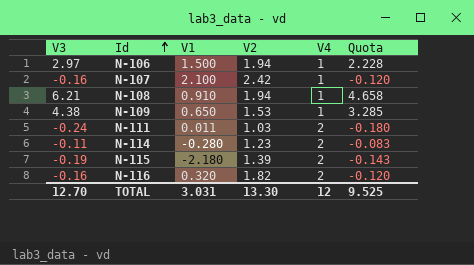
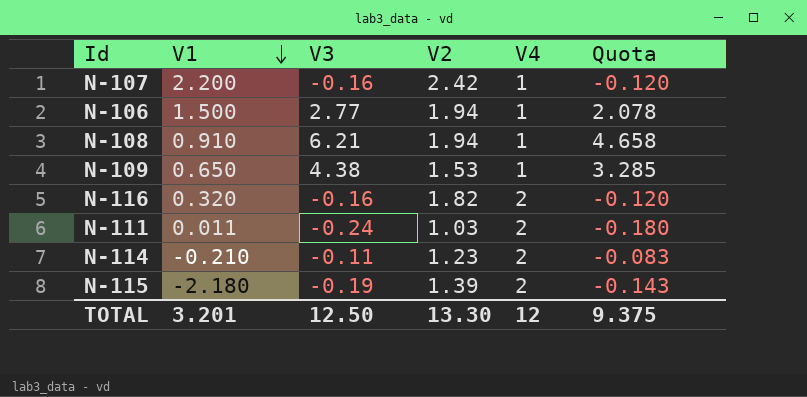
row order: Id ascending -> V1 descending
column V3 | position: 1 -> 3
N-107 | V1: 2.100 -> 2.200
N-106 | V3: 2.97 -> 2.77
N-106 | Quota: 2.228 -> 2.078
N-114 | V1: -0.280 -> -0.210
TOTAL | V1: 3.031 -> 3.201
TOTAL | V3: 12.70 -> 12.50
TOTAL | Quota: 9.525 -> 9.375

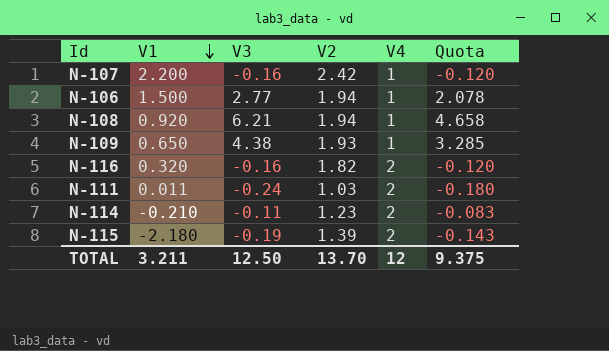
N-108 | V1: 0.910 -> 0.920
N-109 | V2: 1.53 -> 1.93
TOTAL | V1: 3.201 -> 3.211
TOTAL | V2: 13.30 -> 13.70

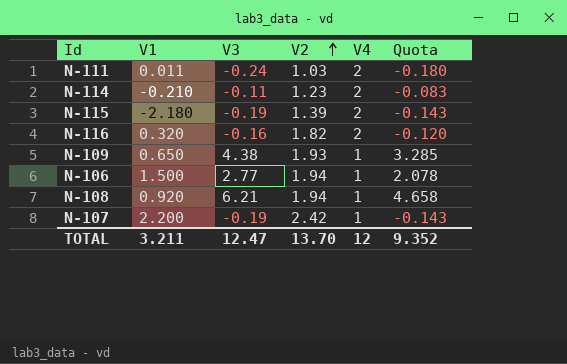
row order: V1 descending -> V2 ascending
N-107 | V3: -0.16 -> -0.19
N-107 | Quota: -0.120 -> -0.143
TOTAL | V3: 12.50 -> 12.47
TOTAL | Quota: 9.375 -> 9.352

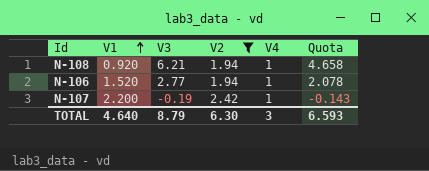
filter: none -> V2 >= 1.94
row order: V2 ascending -> V1 ascending
N-106 | V1: 1.500 -> 1.520
TOTAL | V1: 3.211 -> 4.640
TOTAL | V3: 12.47 -> 8.79
TOTAL | V2: 13.70 -> 6.30
TOTAL | V4: 12 -> 3
TOTAL | Quota: 9.352 -> 6.593

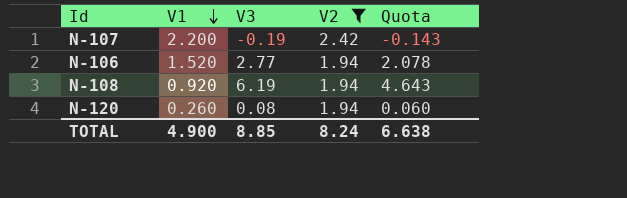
row order: V1 ascending -> V1 descending
column V4 | position: 5 -> none
N-108 | V3: 6.21 -> 6.19
N-108 | Quota: 4.658 -> 4.643
row N-120: none -> 0.260 | 0.08 | 1.94 | 0.060
TOTAL | V1: 4.640 -> 4.900
TOTAL | V3: 8.79 -> 8.85
TOTAL | V2: 6.30 -> 8.24
TOTAL | Quota: 6.593 -> 6.638

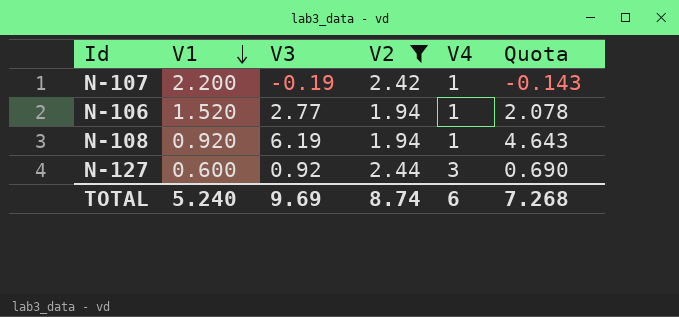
column V4 | position: none -> 5
row N-120: 0.260 | 0.08 | 1.94 | 0.060 -> none
row N-127: none -> 0.600 | 0.92 | 2.44 | 3 | 0.690
TOTAL | V1: 4.900 -> 5.240
TOTAL | V3: 8.85 -> 9.69
TOTAL | V2: 8.24 -> 8.74
TOTAL | Quota: 6.638 -> 7.268

